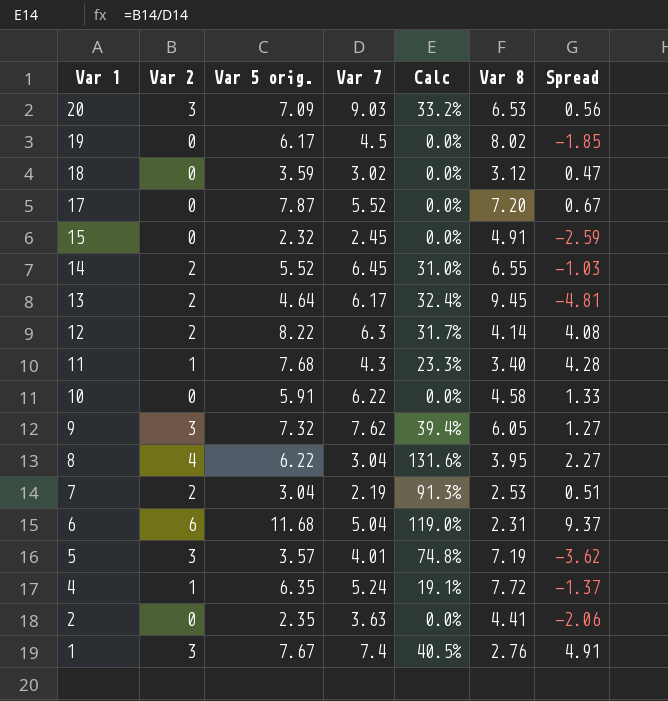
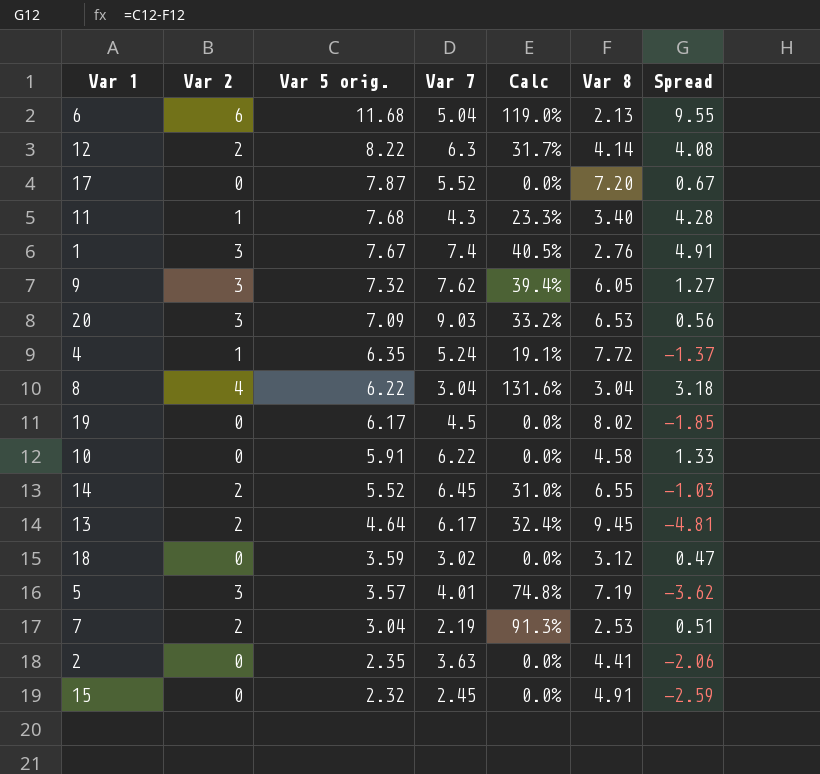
row order: Var 1 descending -> Var 5 orig. descending
6 | Var 8: 2.31 -> 2.13
6 | Spread: 9.37 -> 9.55
8 | Var 8: 3.95 -> 3.04
8 | Spread: 2.27 -> 3.18

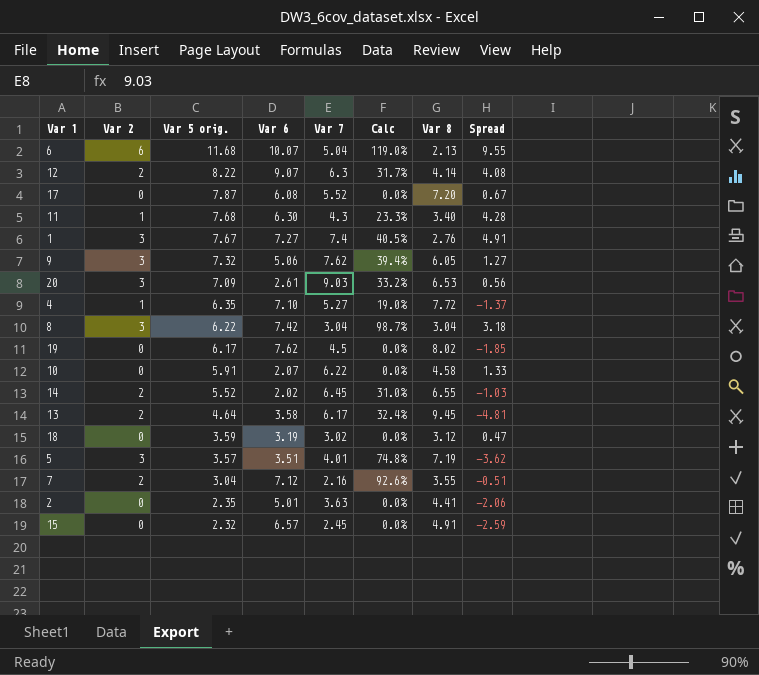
column Var 6 | position: none -> 4
4 | Var 7: 5.24 -> 5.27
4 | Calc: 19.1% -> 19.0%
8 | Var 2: 4 -> 3
8 | Calc: 131.6% -> 98.7%
7 | Var 7: 2.19 -> 2.16
7 | Calc: 91.3% -> 92.6%
7 | Var 8: 2.53 -> 3.55
7 | Spread: 0.51 -> -0.51

